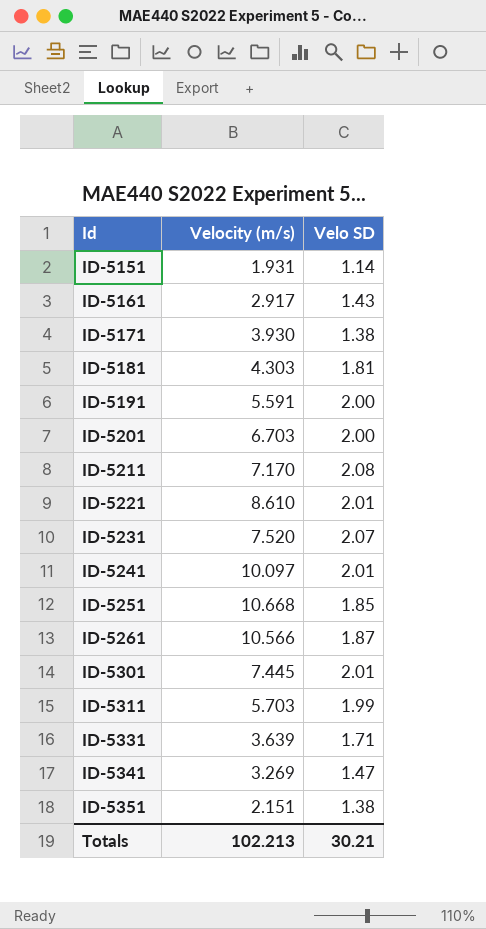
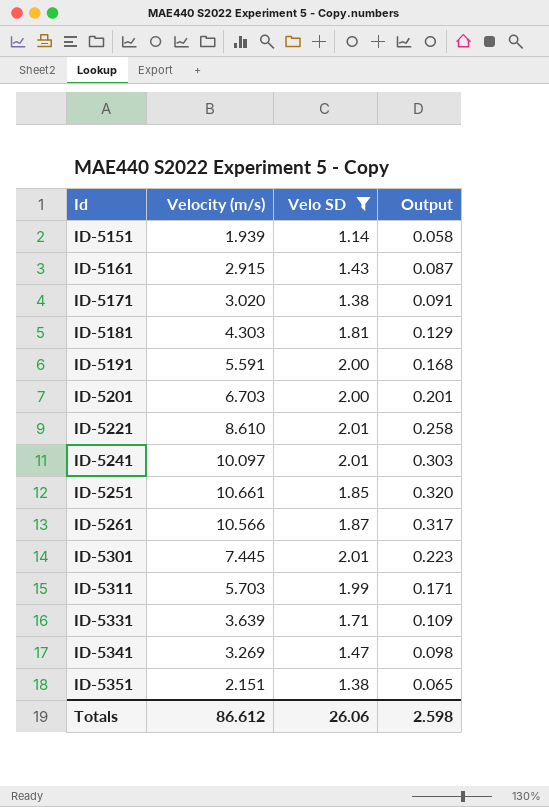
filter: none -> Velo SD <= 2.01
column Output | formula: none -> [Velocity (m/s)] * 0.03
ID-5151 | Velocity (m/s): 1.931 -> 1.939
ID-5161 | Velocity (m/s): 2.917 -> 2.915
ID-5171 | Velocity (m/s): 3.930 -> 3.020
ID-5251 | Velocity (m/s): 10.668 -> 10.661
Totals | Velocity (m/s): 102.213 -> 86.612
Totals | Velo SD: 30.21 -> 26.06

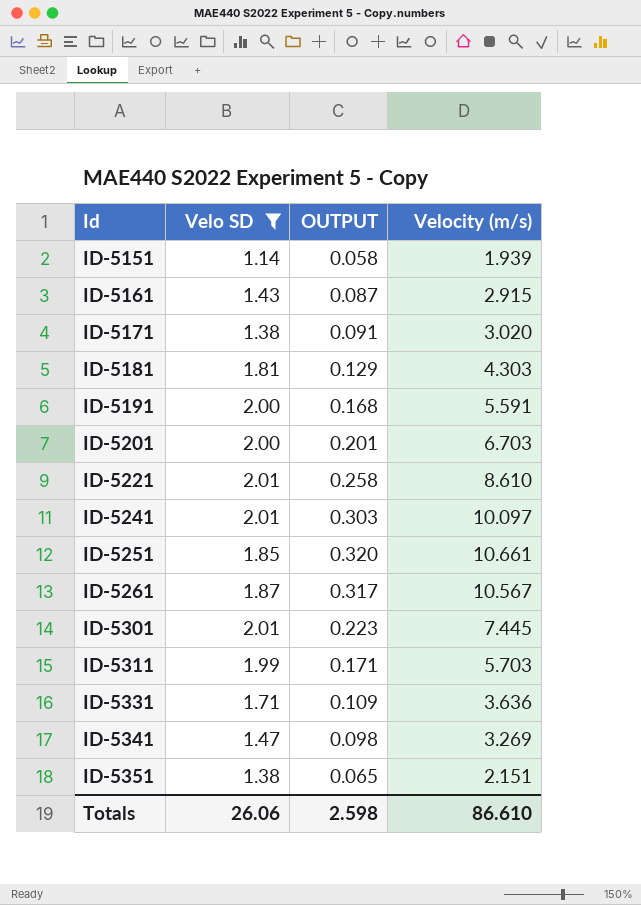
column name: Output -> OUTPUT
column Velocity (m/s) | position: 2 -> 4
ID-5261 | Velocity (m/s): 10.566 -> 10.567
ID-5331 | Velocity (m/s): 3.639 -> 3.636
Totals | Velocity (m/s): 86.612 -> 86.610

